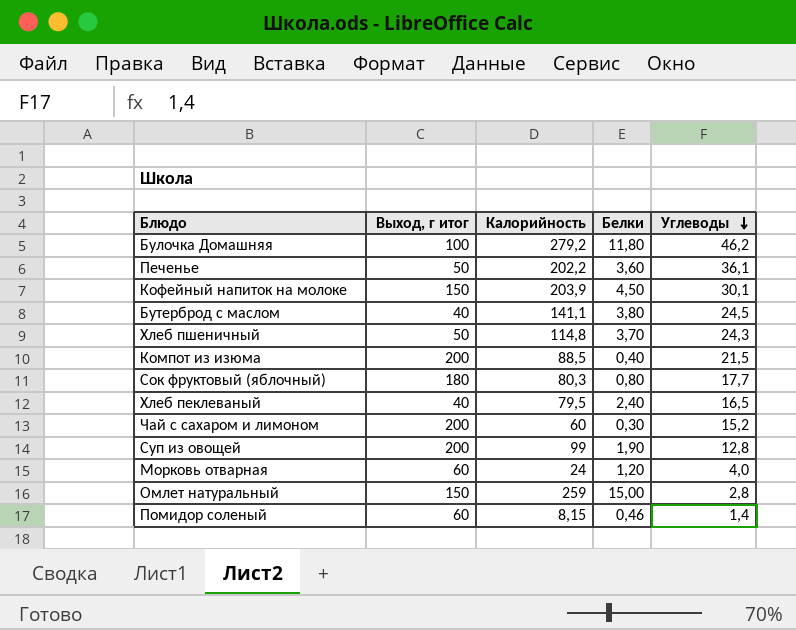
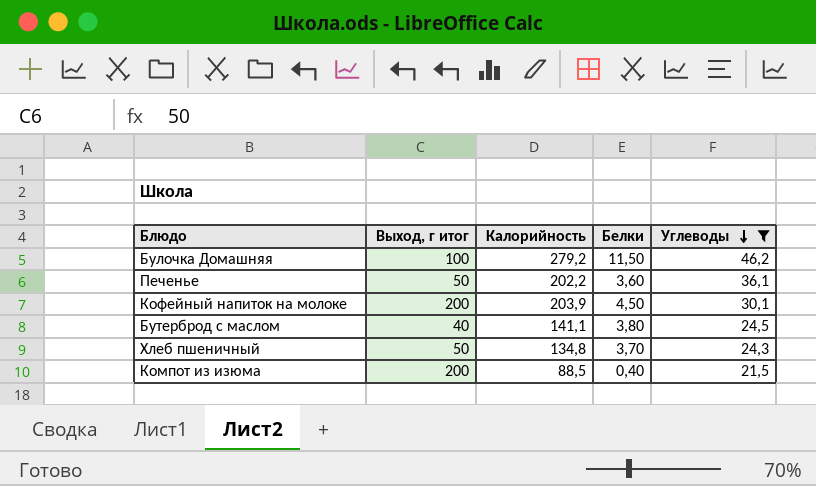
filter: none -> Углеводы >= 21,5
Булочка Домашняя | Белки: 11,80 -> 11,50
Кофейный напиток на молоке | Выход, г итог: 150 -> 200
Хлеб пшеничный | Калорийность: 114,8 -> 134,8

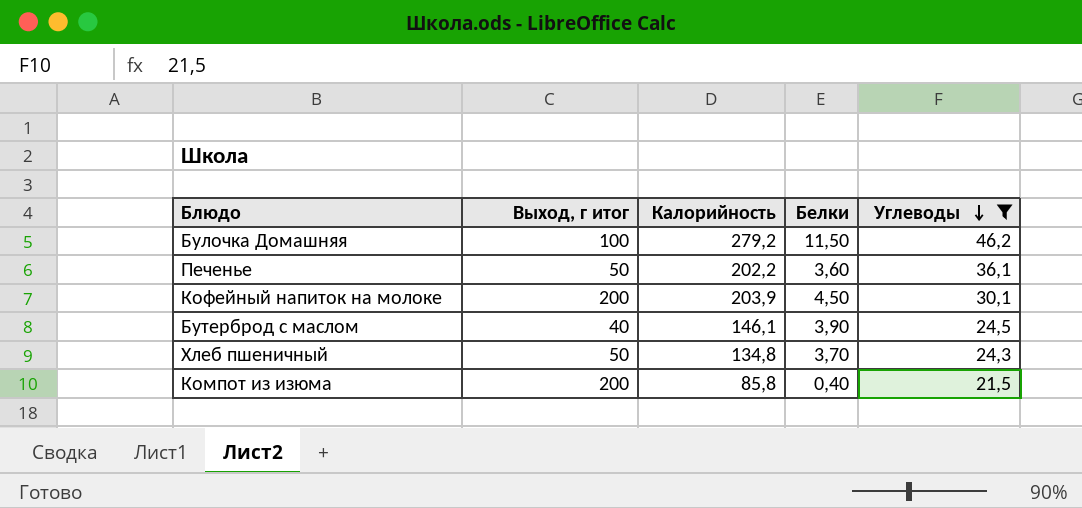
Бутерброд с маслом | Калорийность: 141,1 -> 146,1
Бутерброд с маслом | Белки: 3,80 -> 3,90
Компот из изюма | Калорийность: 88,5 -> 85,8

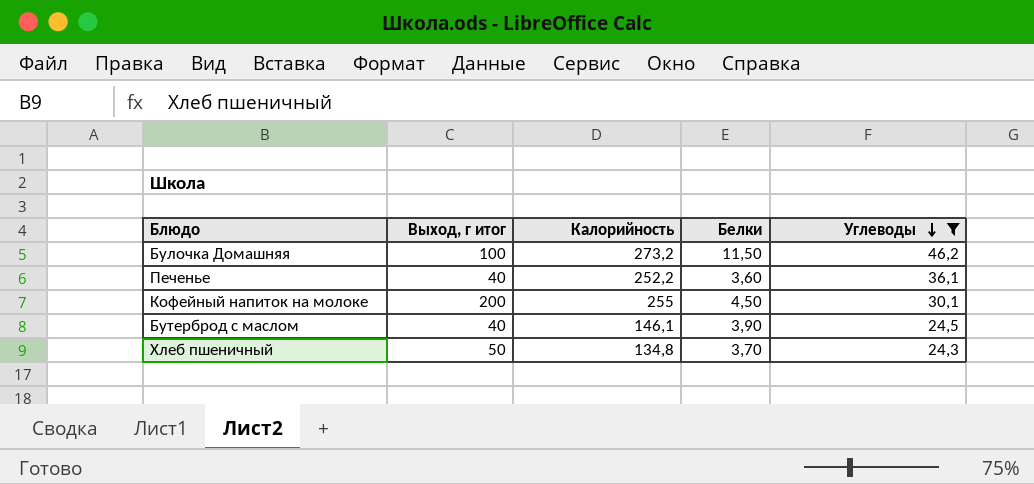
row Компот из изюма: 200 | 85,8 | 0,40 | 21,5 -> none
Булочка Домашняя | Калорийность: 279,2 -> 273,2
Печенье | Выход, г итог: 50 -> 40
Печенье | Калорийность: 202,2 -> 252,2
Кофейный напиток на молоке | Калорийность: 203,9 -> 255

